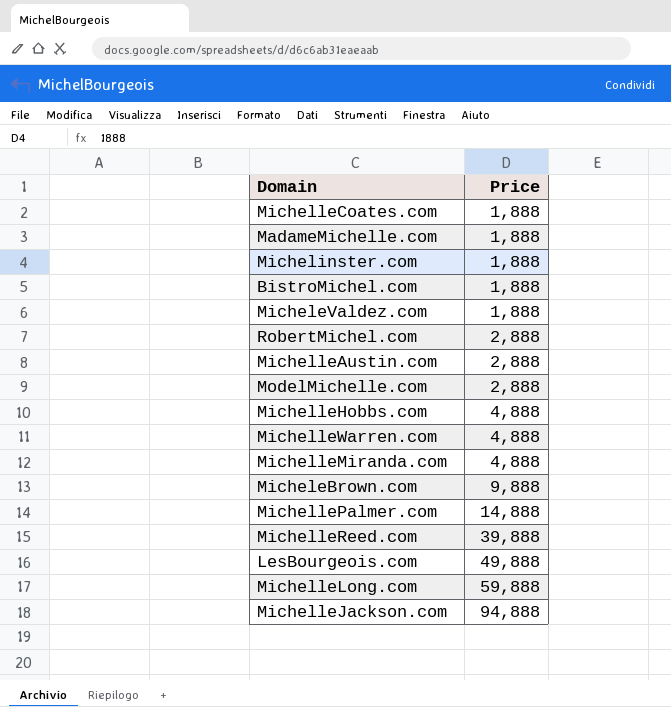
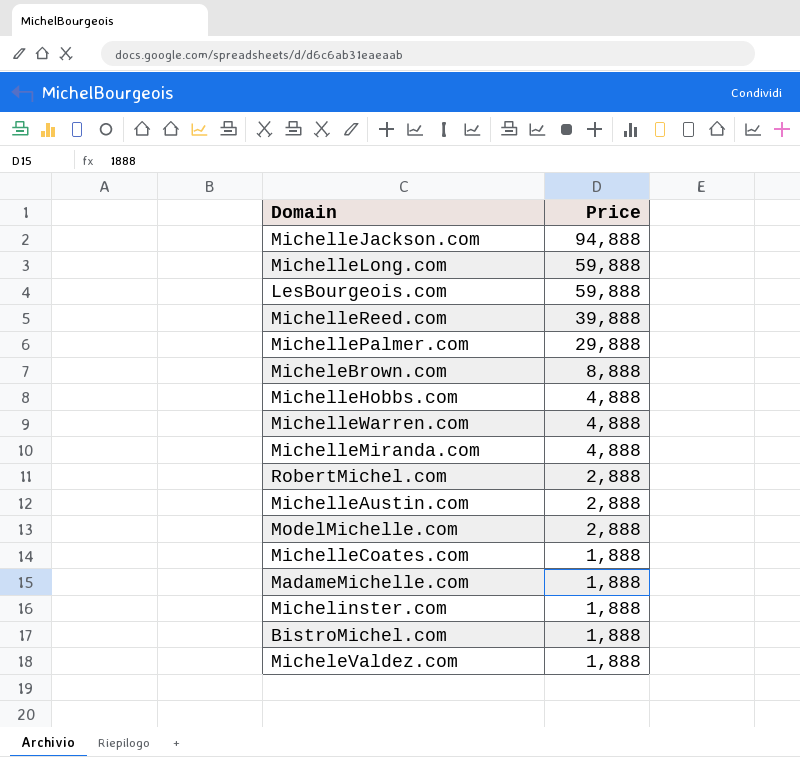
row order: Price ascending -> Price descending
LesBourgeois.com | Price: 49,888 -> 59,888
MichellePalmer.com | Price: 14,888 -> 29,888
MicheleBrown.com | Price: 9,888 -> 8,888

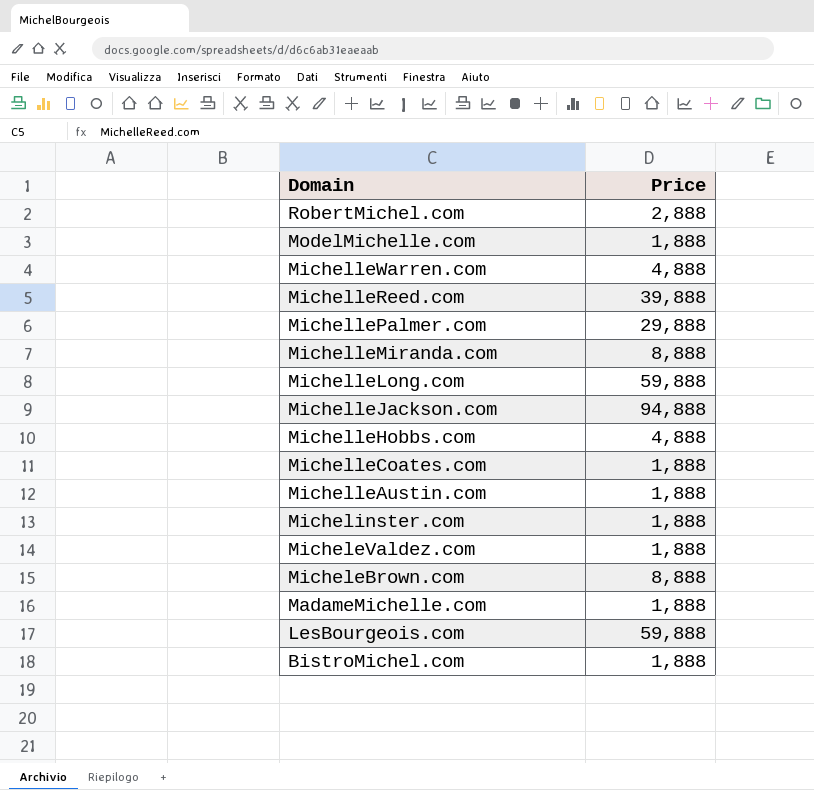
row order: Price descending -> Domain descending
ModelMichelle.com | Price: 2,888 -> 1,888
MichelleMiranda.com | Price: 4,888 -> 8,888
MichelleAustin.com | Price: 2,888 -> 1,888

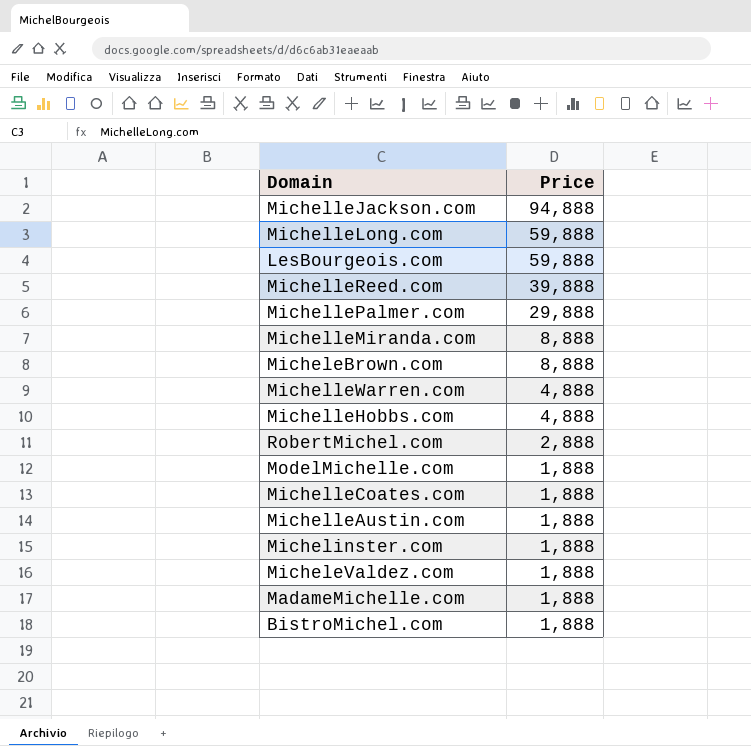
row order: Domain descending -> Price descending

